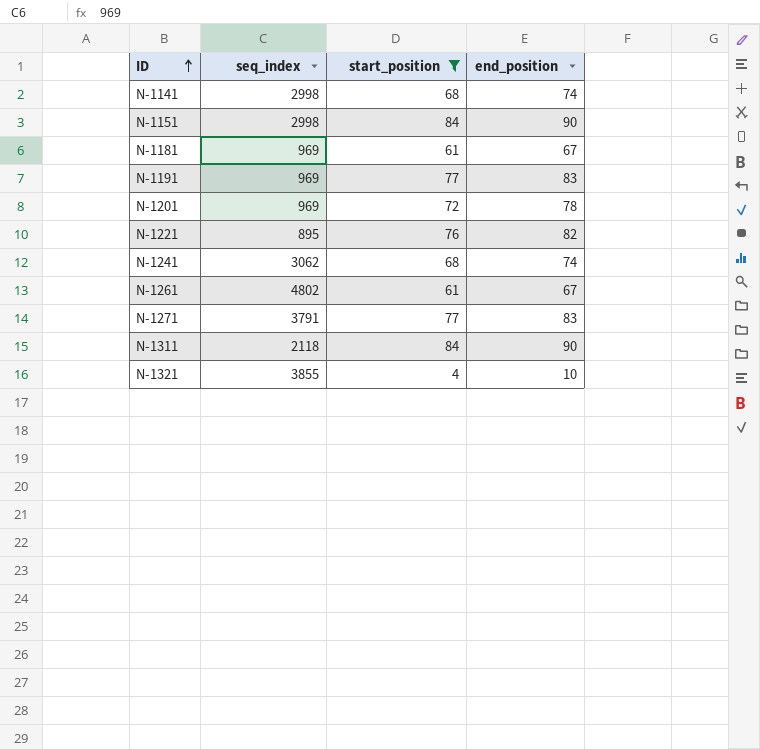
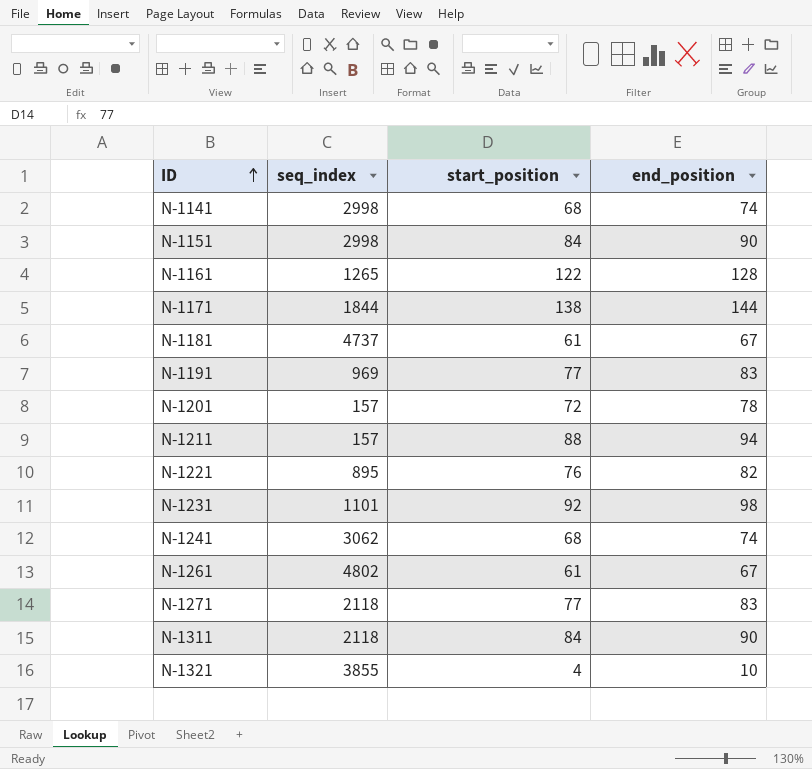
filter: start_position <= 84 -> none
N-1181 | seq_index: 969 -> 4737
N-1201 | seq_index: 969 -> 157
N-1271 | seq_index: 3791 -> 2118

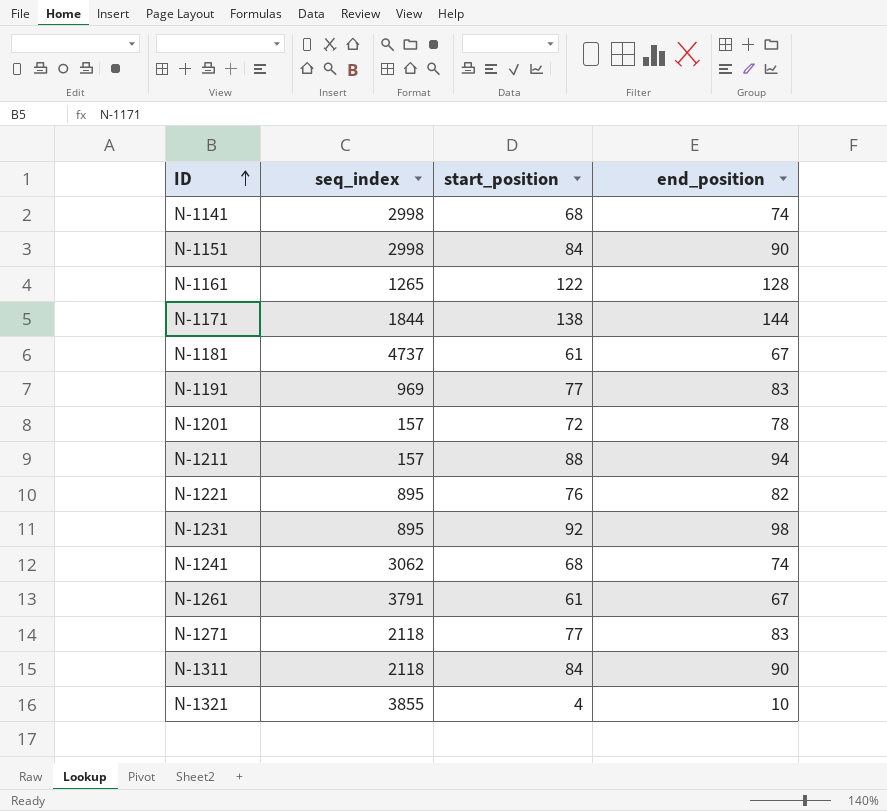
N-1231 | seq_index: 1101 -> 895
N-1261 | seq_index: 4802 -> 3791

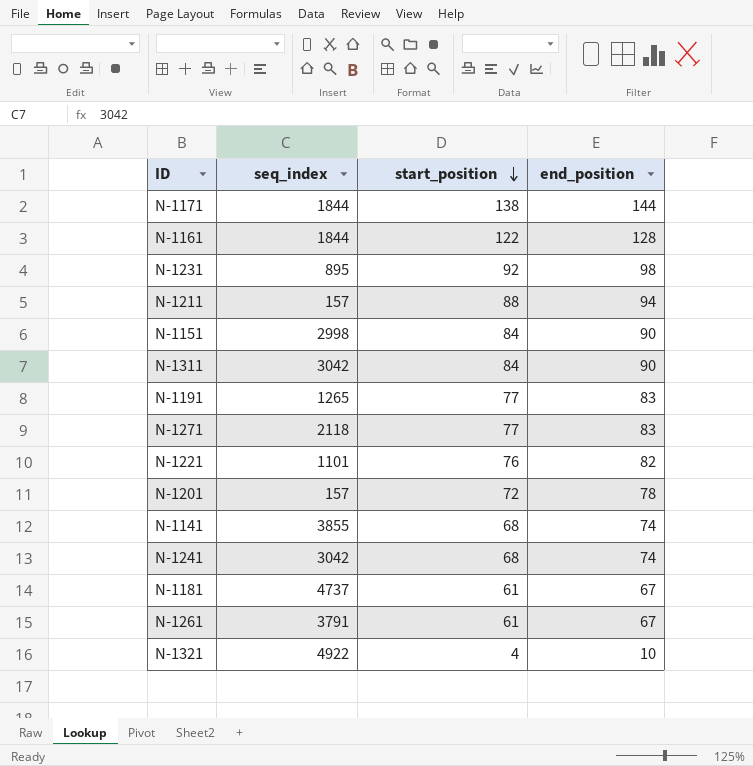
row order: ID ascending -> start_position descending
N-1161 | seq_index: 1265 -> 1844
N-1311 | seq_index: 2118 -> 3042
N-1191 | seq_index: 969 -> 1265
N-1221 | seq_index: 895 -> 1101
N-1141 | seq_index: 2998 -> 3855
N-1241 | seq_index: 3062 -> 3042
N-1321 | seq_index: 3855 -> 4922

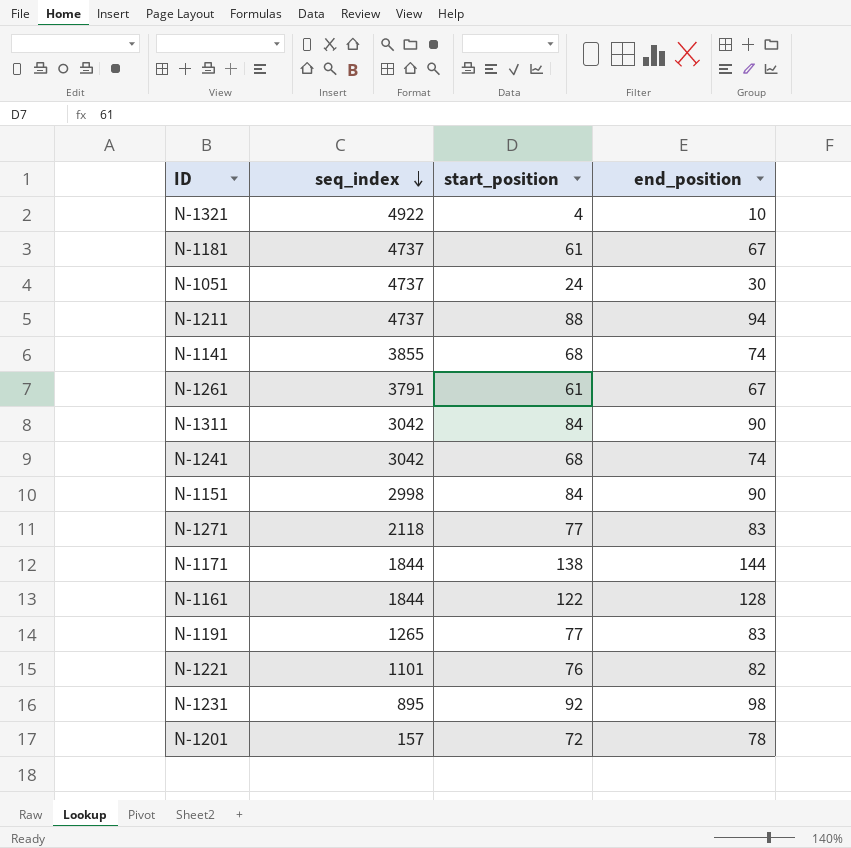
row order: start_position descending -> seq_index descending
row N-1051: none -> 4737 | 24 | 30
N-1211 | seq_index: 157 -> 4737

